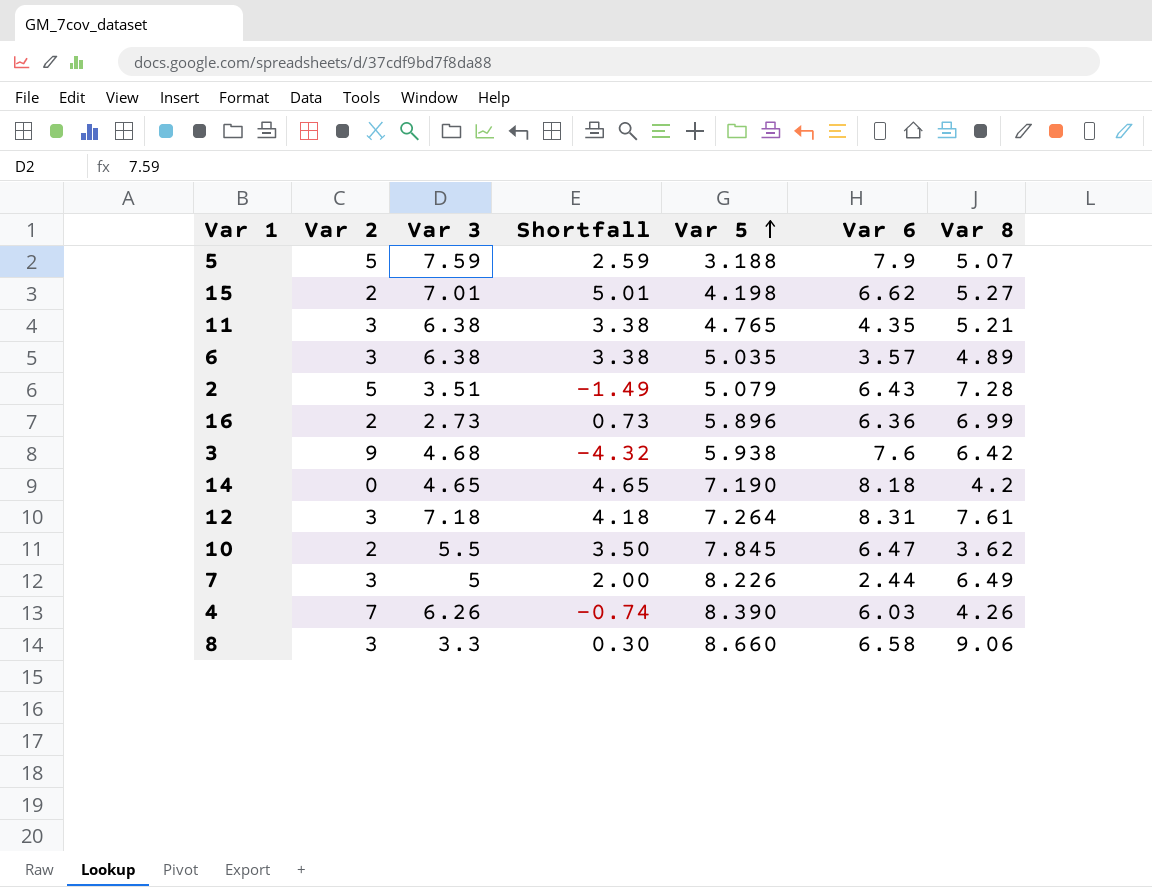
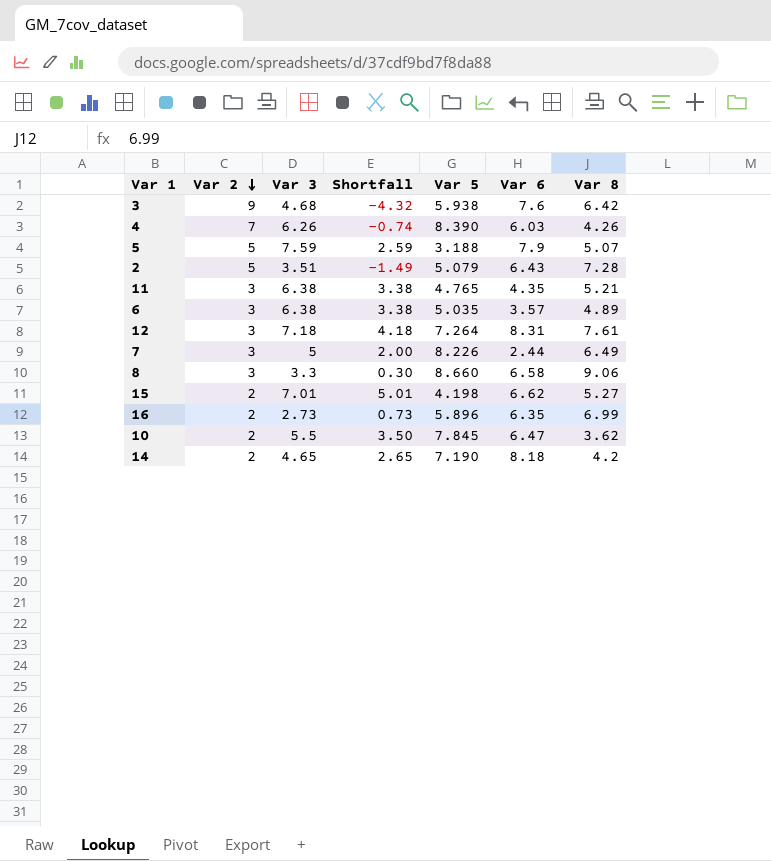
row order: Var 5 ascending -> Var 2 descending
16 | Var 6: 6.36 -> 6.35
14 | Var 2: 0 -> 2
14 | Shortfall: 4.65 -> 2.65

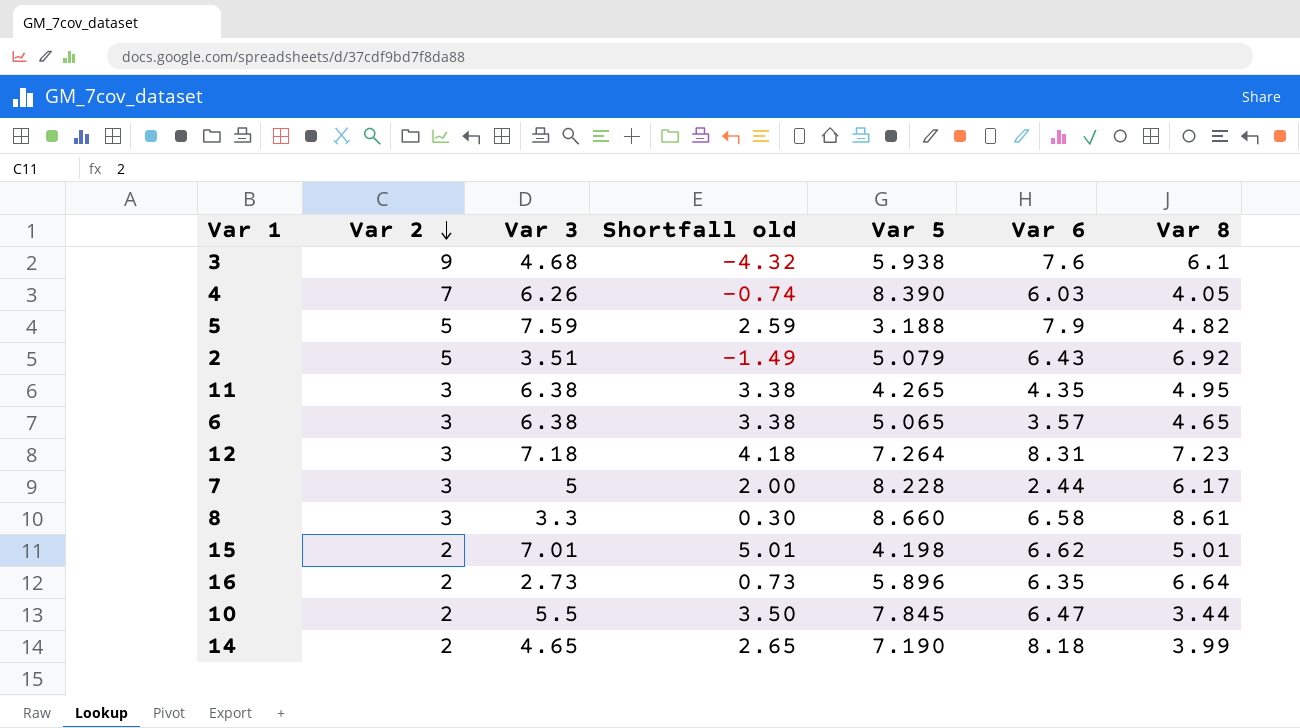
column name: Shortfall -> Shortfall old
3 | Var 8: 6.42 -> 6.1
4 | Var 8: 4.26 -> 4.05
5 | Var 8: 5.07 -> 4.82
2 | Var 8: 7.28 -> 6.92
11 | Var 5: 4.765 -> 4.265
11 | Var 8: 5.21 -> 4.95
6 | Var 5: 5.035 -> 5.065
6 | Var 8: 4.89 -> 4.65
12 | Var 8: 7.61 -> 7.23
7 | Var 5: 8.226 -> 8.228
7 | Var 8: 6.49 -> 6.17
8 | Var 8: 9.06 -> 8.61
15 | Var 8: 5.27 -> 5.01
16 | Var 8: 6.99 -> 6.64
10 | Var 8: 3.62 -> 3.44
14 | Var 8: 4.2 -> 3.99

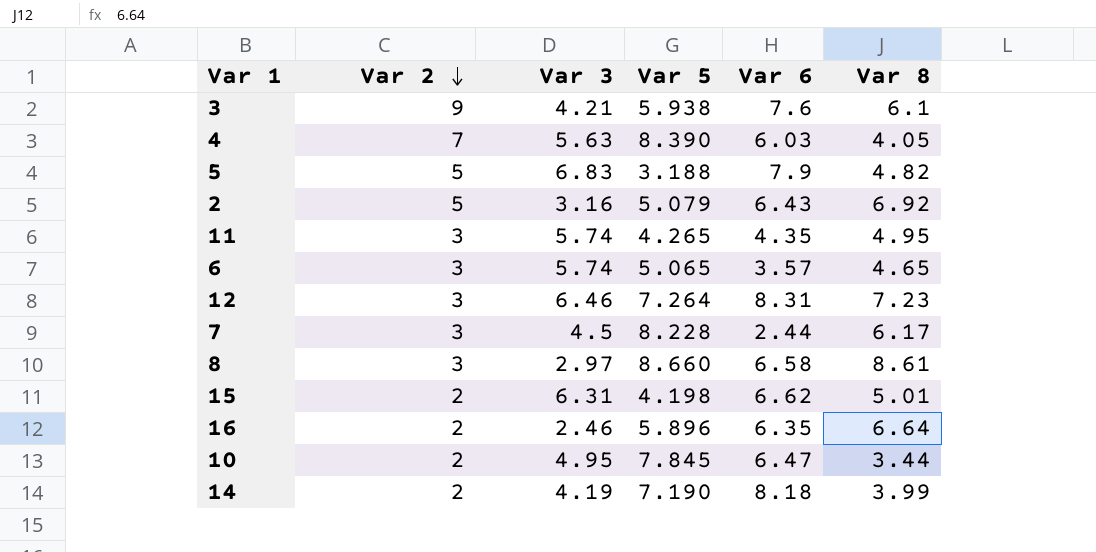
column Shortfall old | formula: [Var 3] - [Var 2] -> none
3 | Var 3: 4.68 -> 4.21
4 | Var 3: 6.26 -> 5.63
5 | Var 3: 7.59 -> 6.83
2 | Var 3: 3.51 -> 3.16
11 | Var 3: 6.38 -> 5.74
6 | Var 3: 6.38 -> 5.74
12 | Var 3: 7.18 -> 6.46
7 | Var 3: 5 -> 4.5
8 | Var 3: 3.3 -> 2.97
15 | Var 3: 7.01 -> 6.31
16 | Var 3: 2.73 -> 2.46
10 | Var 3: 5.5 -> 4.95
14 | Var 3: 4.65 -> 4.19

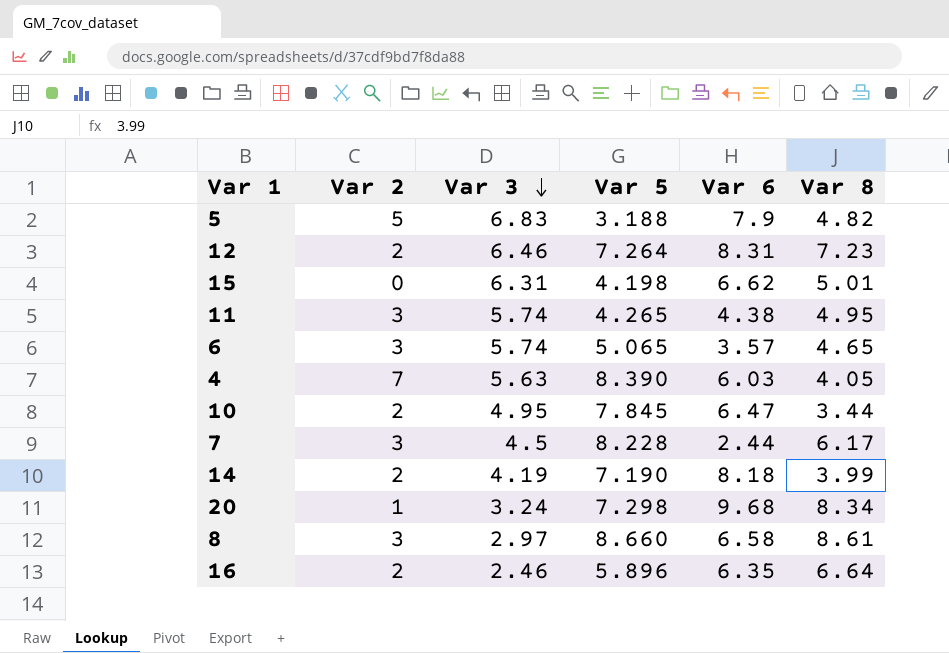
row order: Var 2 descending -> Var 3 descending
row 3: 9 | 4.21 | 5.938 | 7.6 | 6.1 -> none
row 2: 5 | 3.16 | 5.079 | 6.43 | 6.92 -> none
12 | Var 2: 3 -> 2
15 | Var 2: 2 -> 0
11 | Var 6: 4.35 -> 4.38
row 20: none -> 1 | 3.24 | 7.298 | 9.68 | 8.34

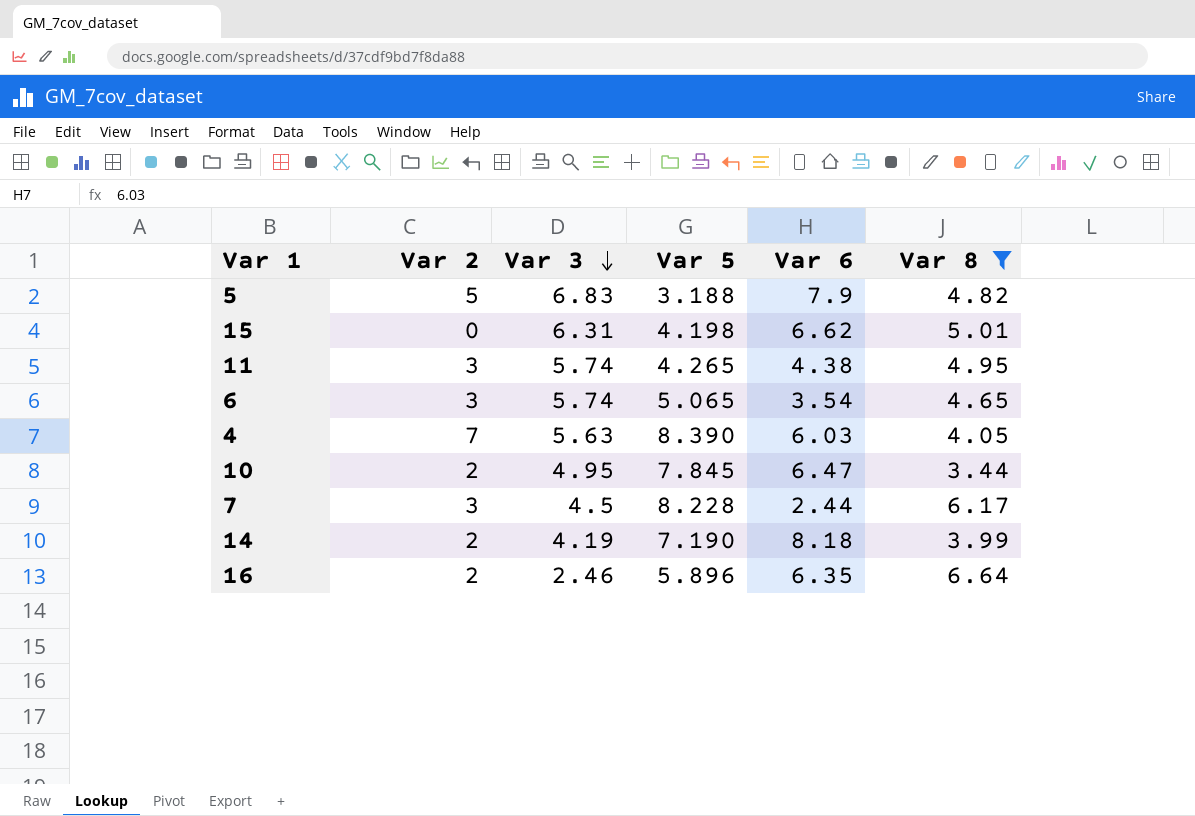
filter: none -> Var 8 <= 6.64
6 | Var 6: 3.57 -> 3.54

